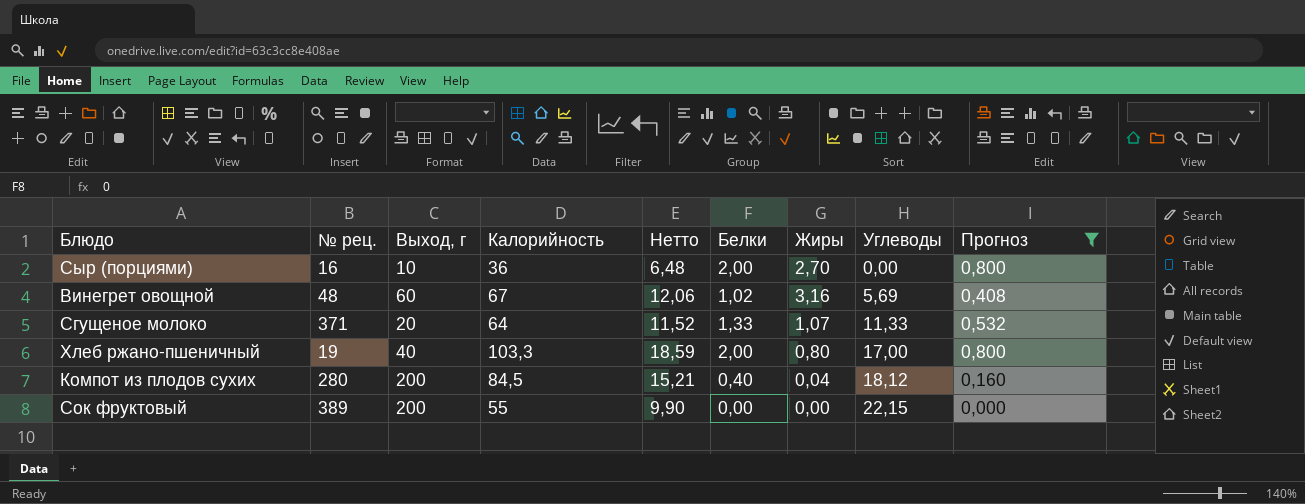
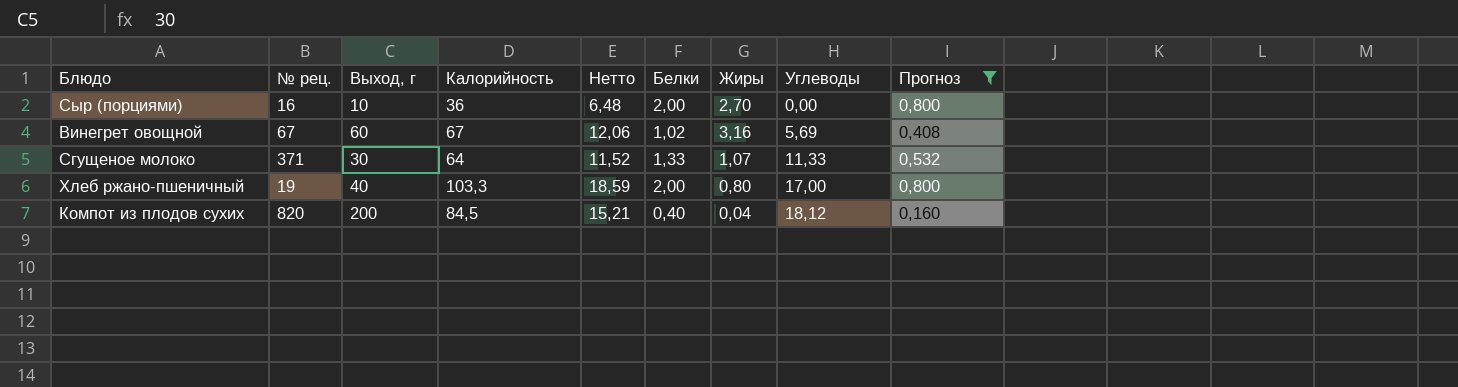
row Сок фруктовый: 389 | 200 | 55 | 9,90 | 0,00 | 0,00 | 22,15 | 0,000 -> none
Винегрет овощной | № рец.: 48 -> 67
Сгущеное молоко | Выход, г: 20 -> 30
Компот из плодов сухих | № рец.: 280 -> 820

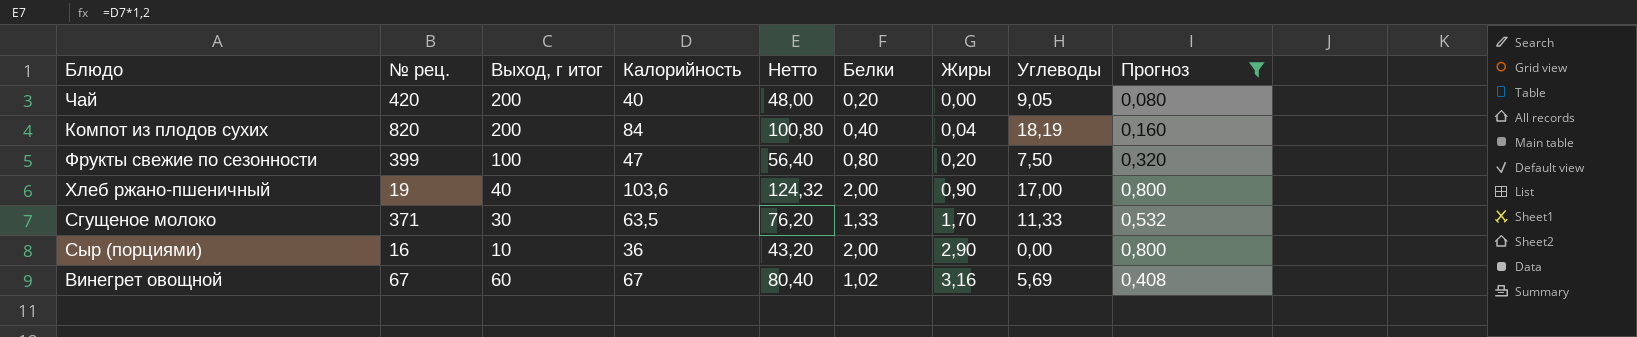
row order: Углеводы ascending -> Жиры ascending
column name: Выход, г -> Выход, г итог
column Нетто | formula: [Калорийность] * 0,18 -> [Калорийность] * 1,2
row Чай: none -> 420 | 200 | 40 | 48,00 | 0,20 | 0,00 | 9,05 | 0,080
Компот из плодов сухих | Калорийность: 84,5 -> 84
Компот из плодов сухих | Углеводы: 18,12 -> 18,19
row Фрукты свежие по сезонности: none -> 399 | 100 | 47 | 56,40 | 0,80 | 0,20 | 7,50 | 0,320
Хлеб ржано-пшеничный | Калорийность: 103,3 -> 103,6
Хлеб ржано-пшеничный | Жиры: 0,80 -> 0,90
Сгущеное молоко | Калорийность: 64 -> 63,5
Сгущеное молоко | Жиры: 1,07 -> 1,70
Сыр (порциями) | Жиры: 2,70 -> 2,90

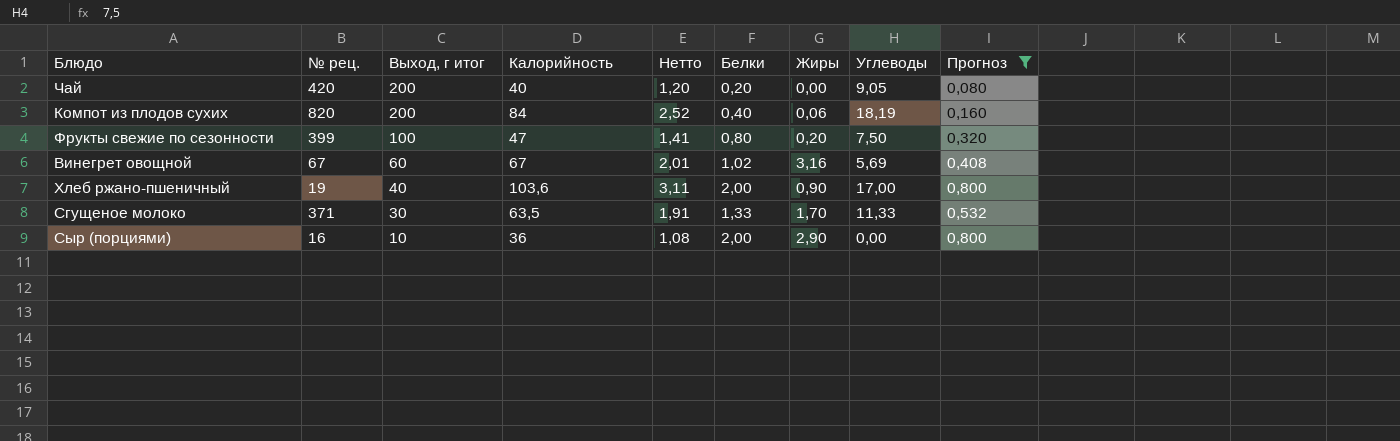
row order: Жиры ascending -> Выход, г итог descending
column Нетто | formula: [Калорийность] * 1,2 -> [Калорийность] * 0,03
Компот из плодов сухих | Жиры: 0,04 -> 0,06

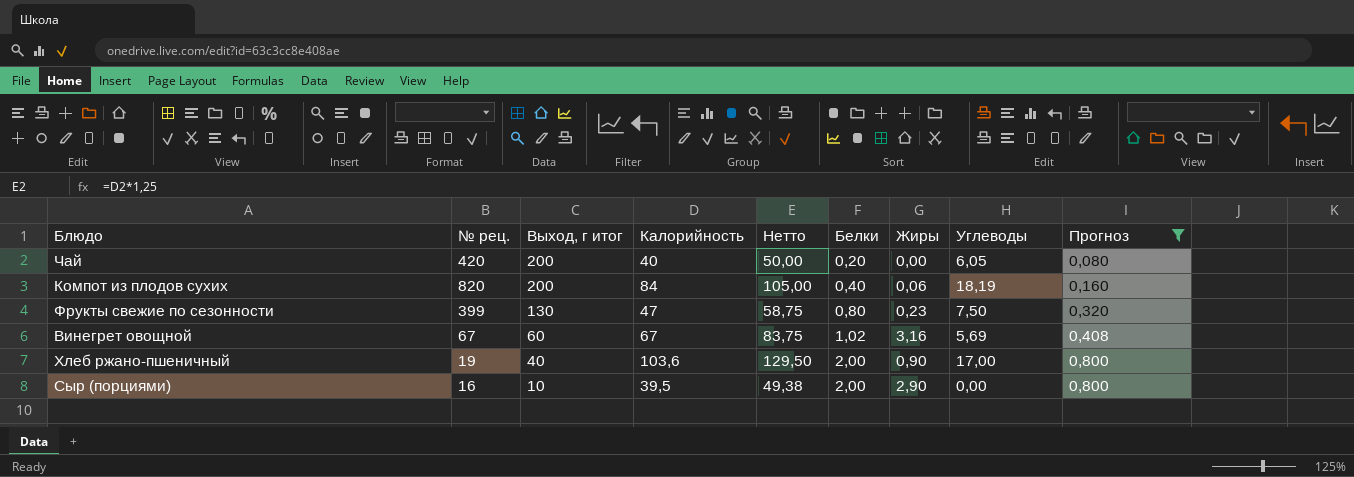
column Нетто | formula: [Калорийность] * 0,03 -> [Калорийность] * 1,25
row Сгущеное молоко: 371 | 30 | 63,5 | 1,91 | 1,33 | 1,70 | 11,33 | 0,532 -> none
Чай | Углеводы: 9,05 -> 6,05
Фрукты свежие по сезонности | Выход, г итог: 100 -> 130
Фрукты свежие по сезонности | Жиры: 0,20 -> 0,23
Сыр (порциями) | Калорийность: 36 -> 39,5

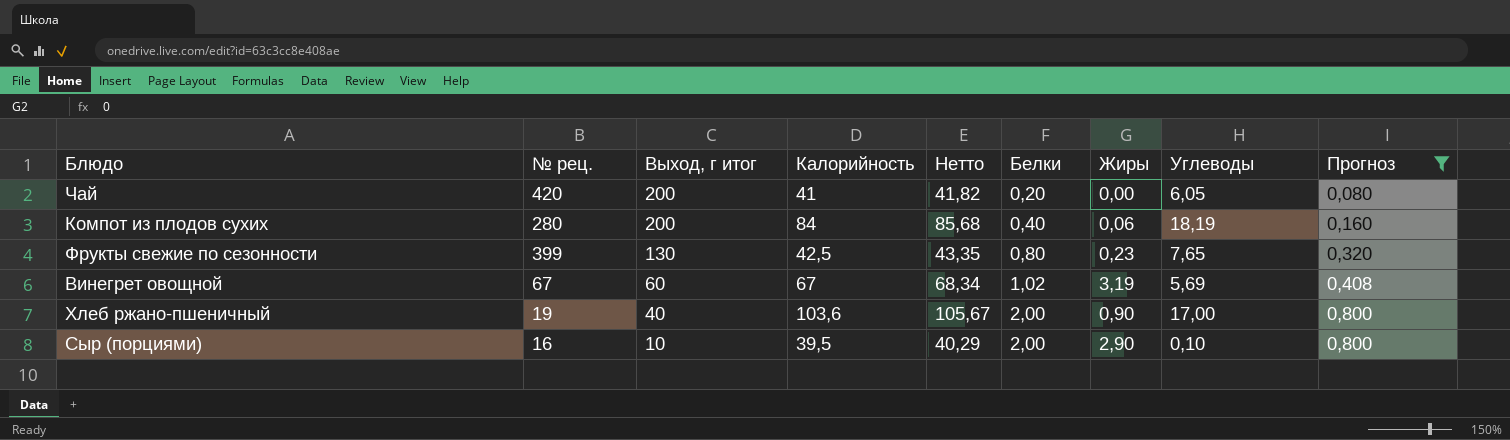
column Нетто | formula: [Калорийность] * 1,25 -> [Калорийность] * 1,02
Чай | Калорийность: 40 -> 41
Компот из плодов сухих | № рец.: 820 -> 280
Фрукты свежие по сезонности | Калорийность: 47 -> 42,5
Фрукты свежие по сезонности | Углеводы: 7,50 -> 7,65
Винегрет овощной | Жиры: 3,16 -> 3,19
Сыр (порциями) | Углеводы: 0,00 -> 0,10

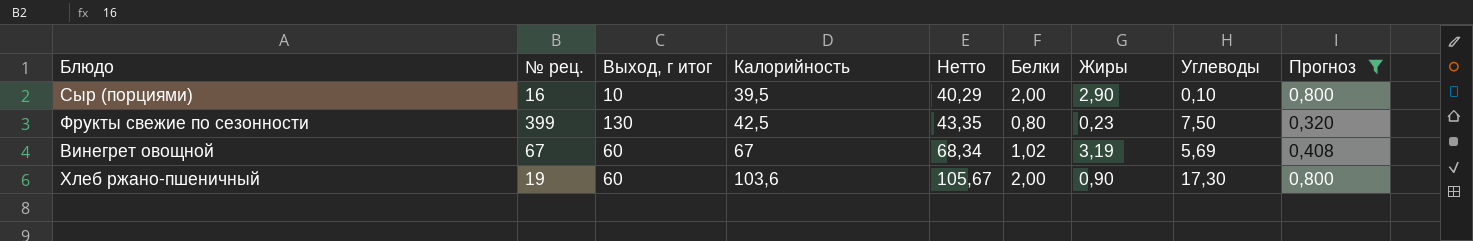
row order: Выход, г итог descending -> Калорийность ascending
row Чай: 420 | 200 | 41 | 41,82 | 0,20 | 0,00 | 6,05 | 0,080 -> none
row Компот из плодов сухих: 280 | 200 | 84 | 85,68 | 0,40 | 0,06 | 18,19 | 0,160 -> none
Фрукты свежие по сезонности | Углеводы: 7,65 -> 7,50
Хлеб ржано-пшеничный | Выход, г итог: 40 -> 60
Хлеб ржано-пшеничный | Углеводы: 17,00 -> 17,30

